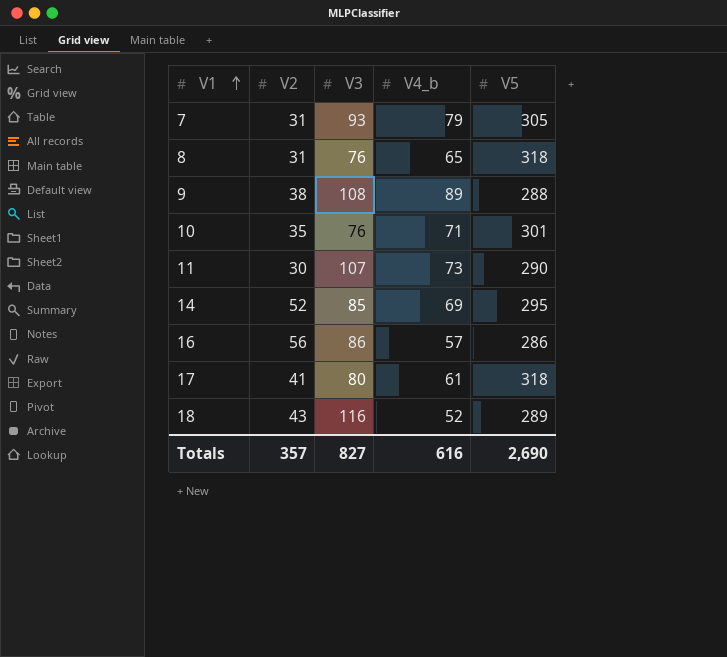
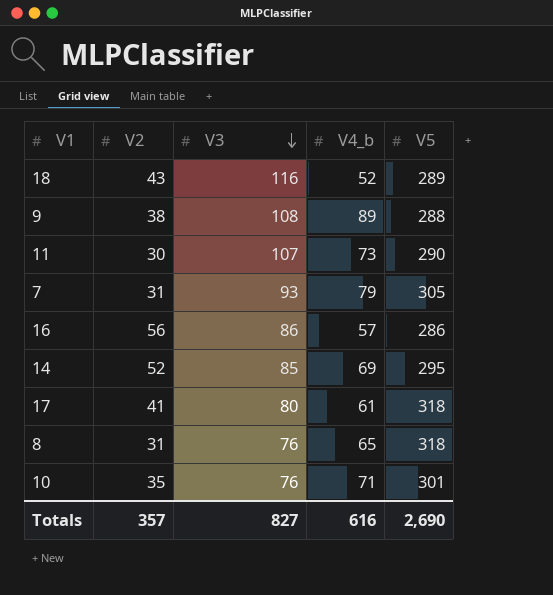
row order: V1 ascending -> V3 descending

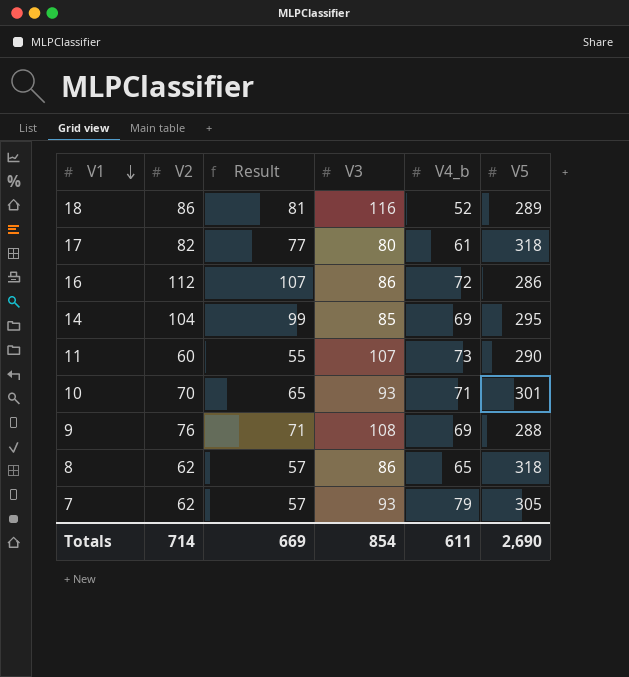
row order: V3 descending -> V1 descending
column Result | formula: none -> [V2] - 5
18 | V2: 43 -> 86
17 | V2: 41 -> 82
16 | V2: 56 -> 112
16 | V4_b: 57 -> 72
14 | V2: 52 -> 104
11 | V2: 30 -> 60
10 | V2: 35 -> 70
10 | V3: 76 -> 93
9 | V2: 38 -> 76
9 | V4_b: 89 -> 69
8 | V2: 31 -> 62
8 | V3: 76 -> 86
7 | V2: 31 -> 62
Totals | V2: 357 -> 714
Totals | V3: 827 -> 854
Totals | V4_b: 616 -> 611

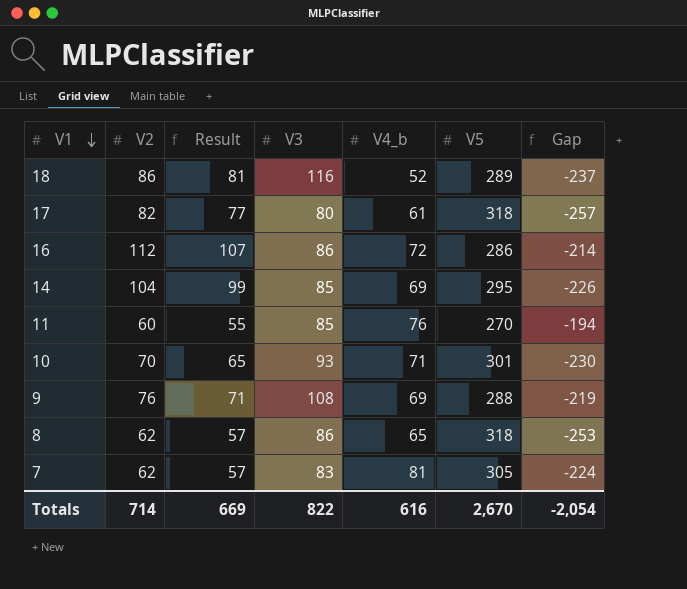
column Gap | formula: none -> [V4_b] - [V5]
11 | V3: 107 -> 85
11 | V4_b: 73 -> 76
11 | V5: 290 -> 270
7 | V3: 93 -> 83
7 | V4_b: 79 -> 81
Totals | V3: 854 -> 822
Totals | V4_b: 611 -> 616
Totals | V5: 2,690 -> 2,670

